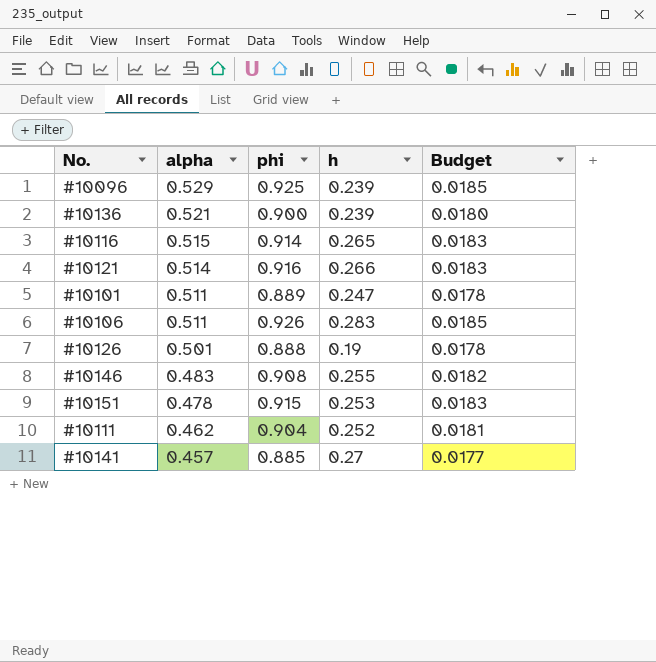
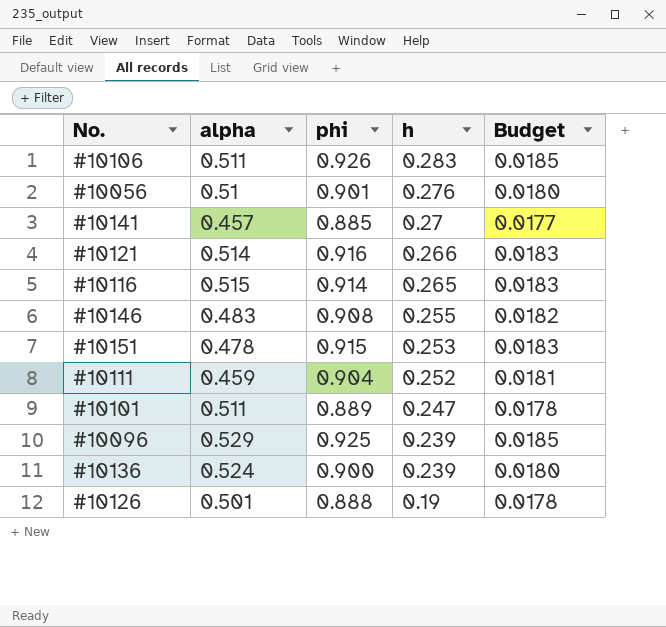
row order: alpha descending -> h descending
row #10056: none -> 0.51 | 0.901 | 0.276 | 0.0180
#10111 | alpha: 0.462 -> 0.459
#10136 | alpha: 0.521 -> 0.524

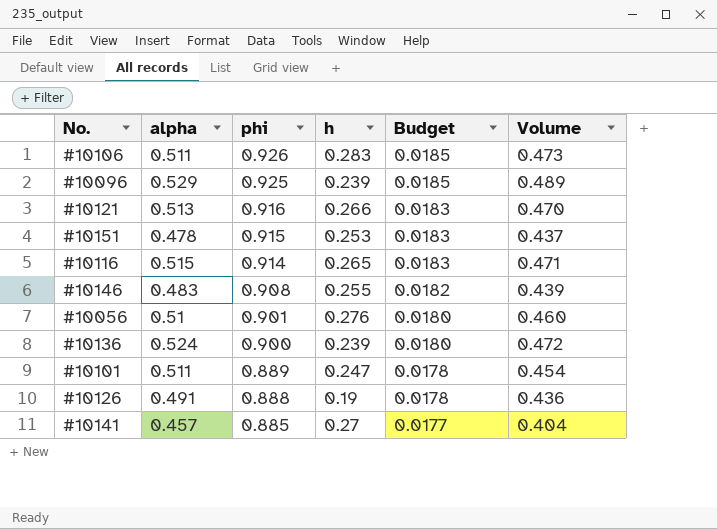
row order: h descending -> phi descending
column Volume | formula: none -> [alpha] * [phi]
row #10111: 0.459 | 0.904 | 0.252 | 0.0181 -> none
#10121 | alpha: 0.514 -> 0.513
#10126 | alpha: 0.501 -> 0.491

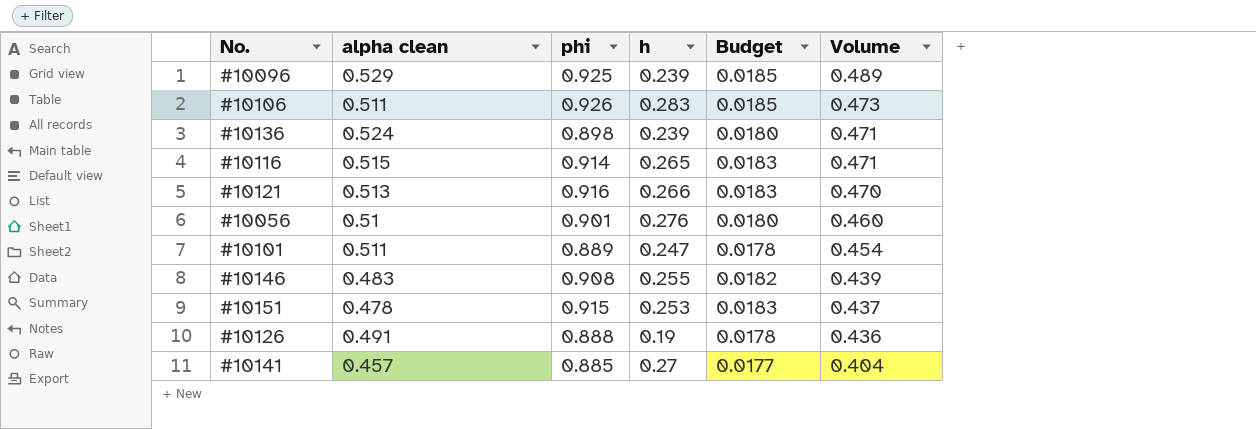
row order: phi descending -> Volume descending
column name: alpha -> alpha clean
#10136 | phi: 0.900 -> 0.898
#10136 | Volume: 0.472 -> 0.471

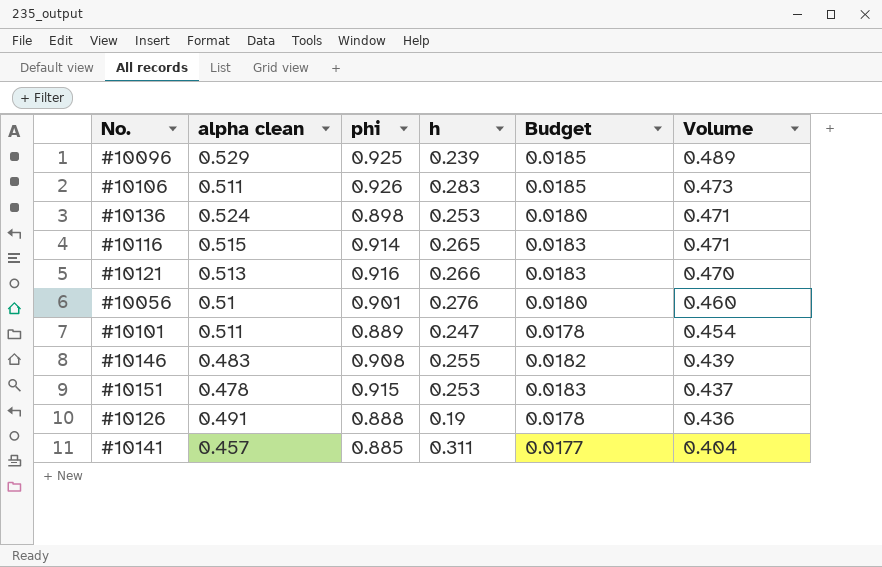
#10136 | h: 0.239 -> 0.253
#10141 | h: 0.27 -> 0.311

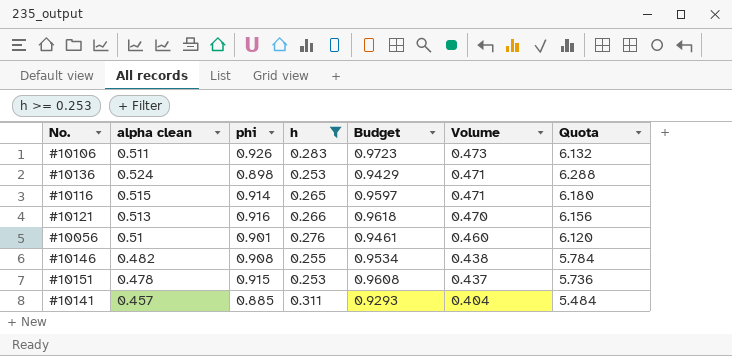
filter: none -> h >= 0.253
column Budget | formula: [phi] * 0.02 -> [phi] * 1.05
column Quota | formula: none -> [alpha clean] * 12
#10146 | alpha clean: 0.483 -> 0.482
#10146 | Volume: 0.439 -> 0.438

